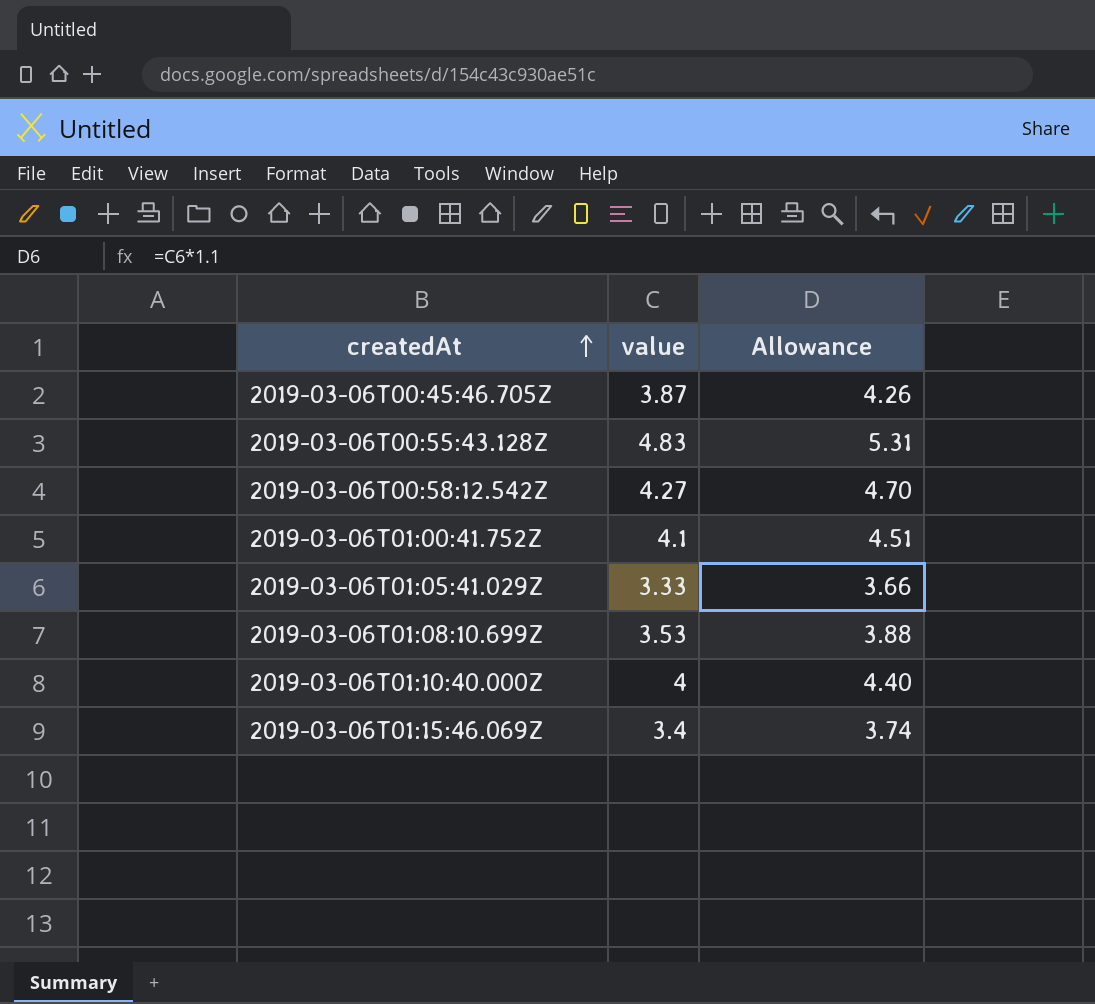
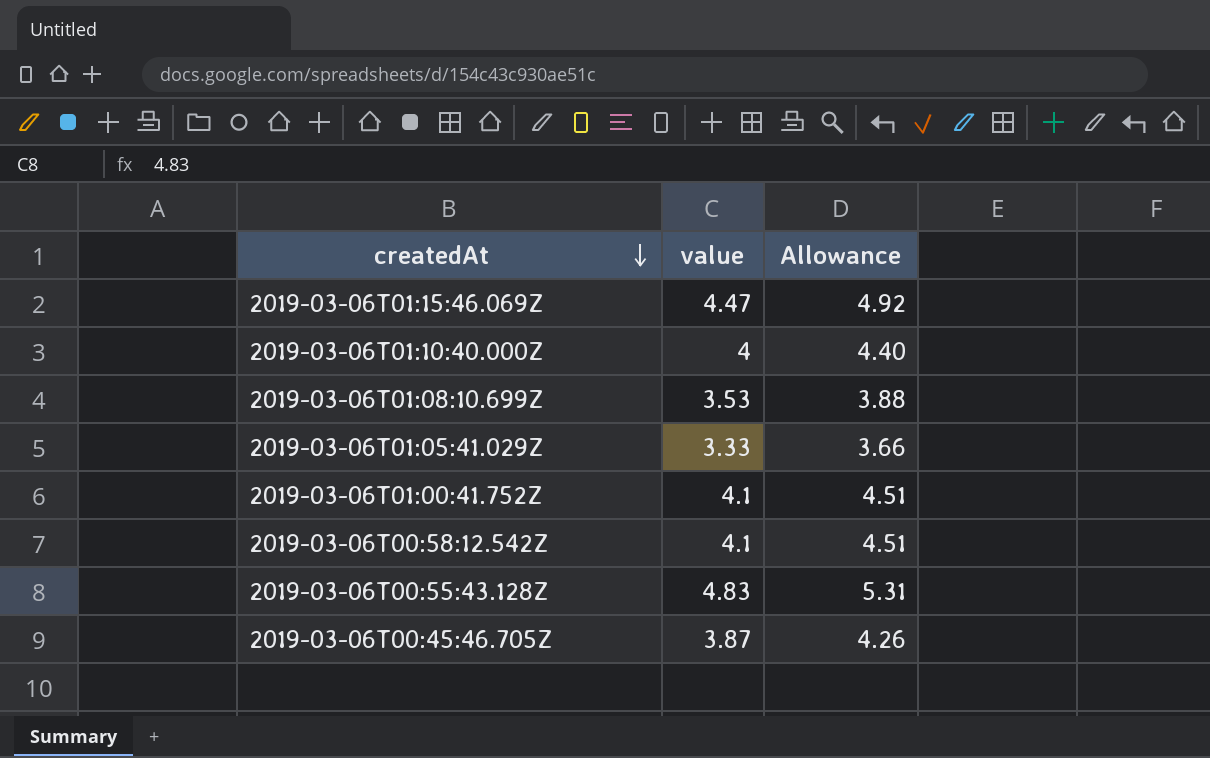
row order: createdAt ascending -> createdAt descending
2019-03-06T01:15:46.069Z | value: 3.4 -> 4.47
2019-03-06T01:15:46.069Z | Allowance: 3.74 -> 4.92
2019-03-06T00:58:12.542Z | value: 4.27 -> 4.1
2019-03-06T00:58:12.542Z | Allowance: 4.70 -> 4.51

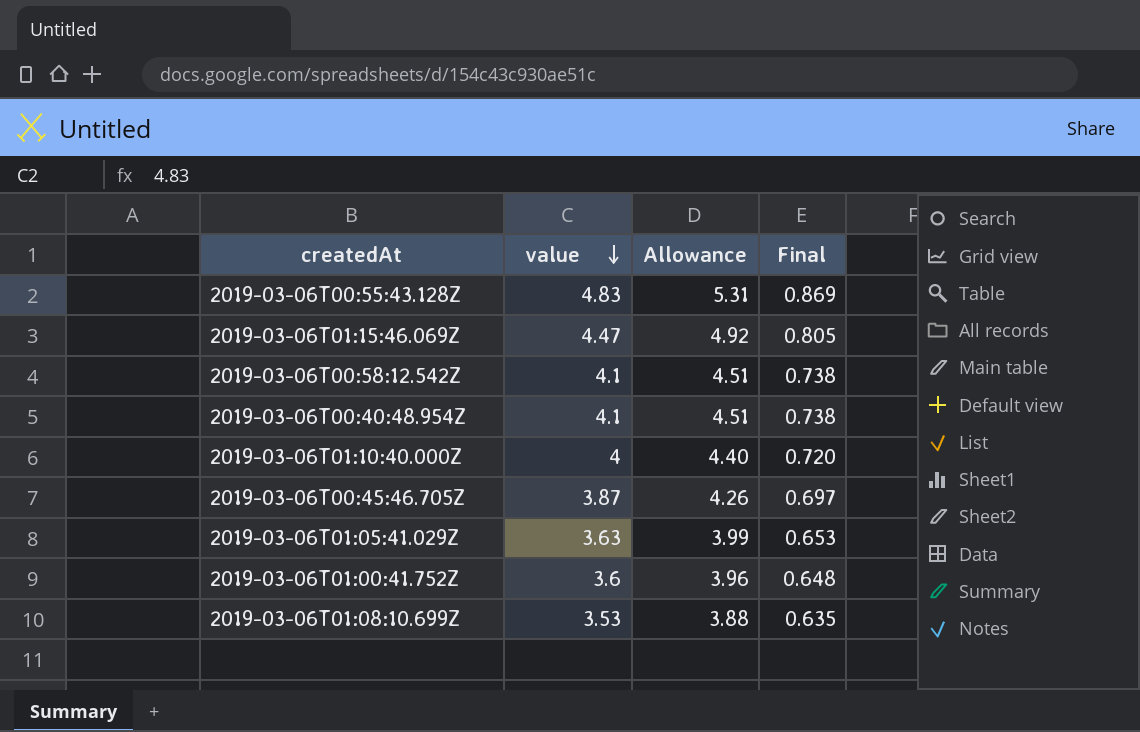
row order: createdAt descending -> value descending
column Final | formula: none -> [value] * 0.18
row 2019-03-06T00:40:48.954Z: none -> 4.1 | 4.51 | 0.738
2019-03-06T01:05:41.029Z | value: 3.33 -> 3.63
2019-03-06T01:05:41.029Z | Allowance: 3.66 -> 3.99
2019-03-06T01:00:41.752Z | value: 4.1 -> 3.6
2019-03-06T01:00:41.752Z | Allowance: 4.51 -> 3.96

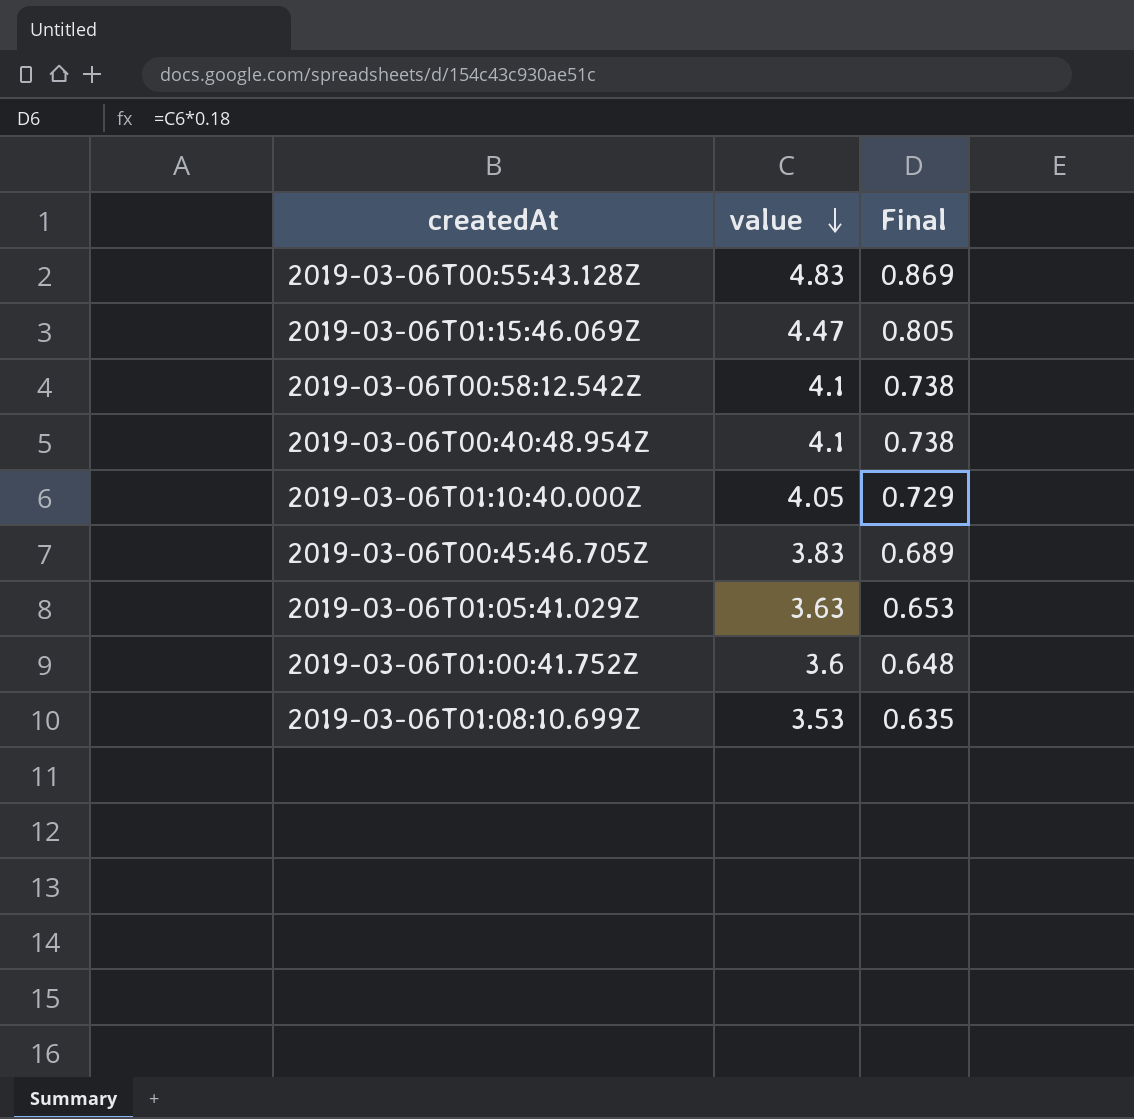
column Allowance | formula: [value] * 1.1 -> none
2019-03-06T01:10:40.000Z | value: 4 -> 4.05
2019-03-06T01:10:40.000Z | Final: 0.720 -> 0.729
2019-03-06T00:45:46.705Z | value: 3.87 -> 3.83
2019-03-06T00:45:46.705Z | Final: 0.697 -> 0.689

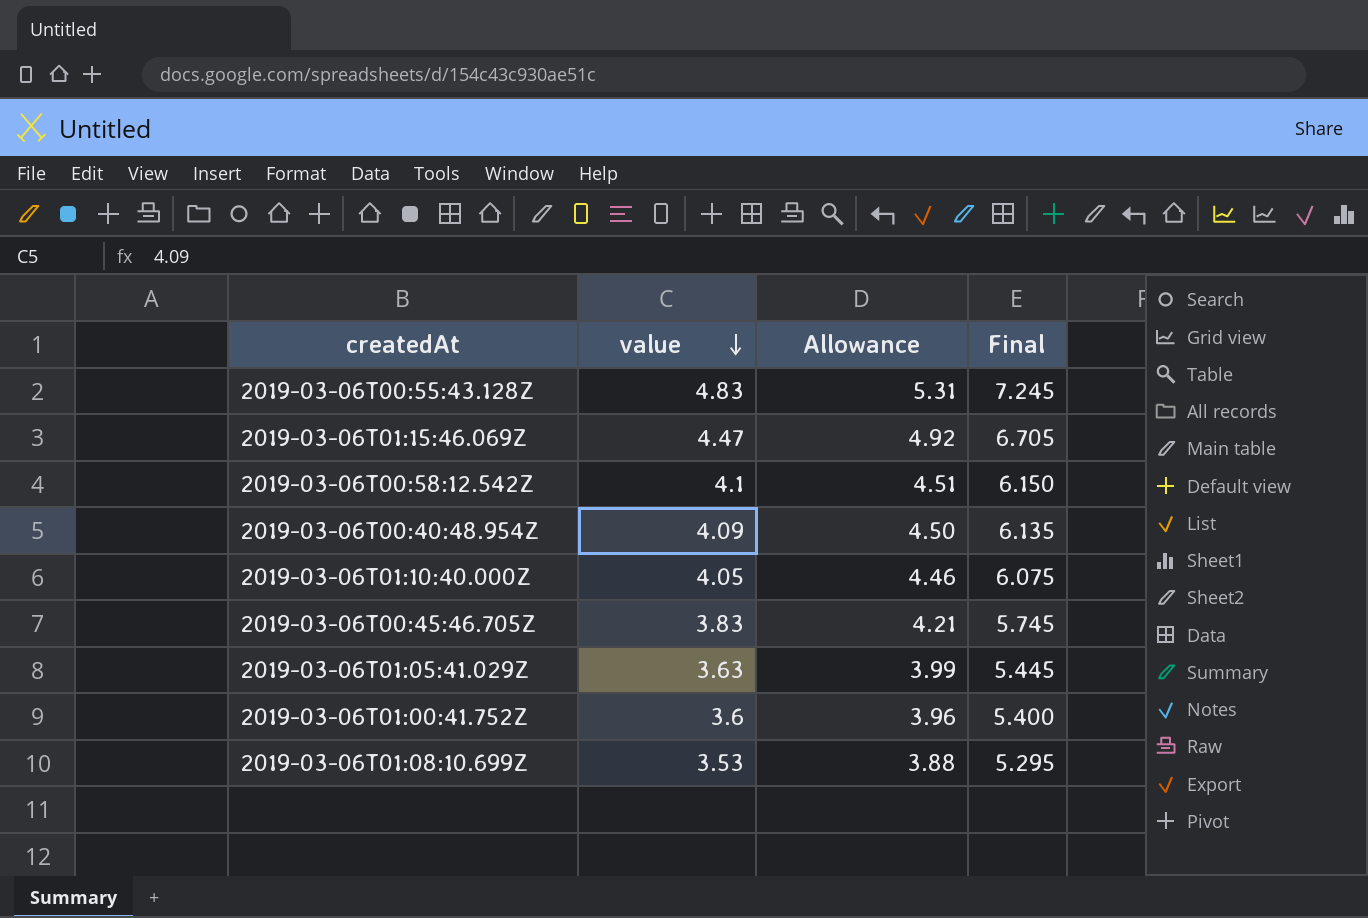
column Allowance | formula: none -> [value] * 1.1
column Final | formula: [value] * 0.18 -> [value] * 1.5
2019-03-06T00:40:48.954Z | value: 4.1 -> 4.09

